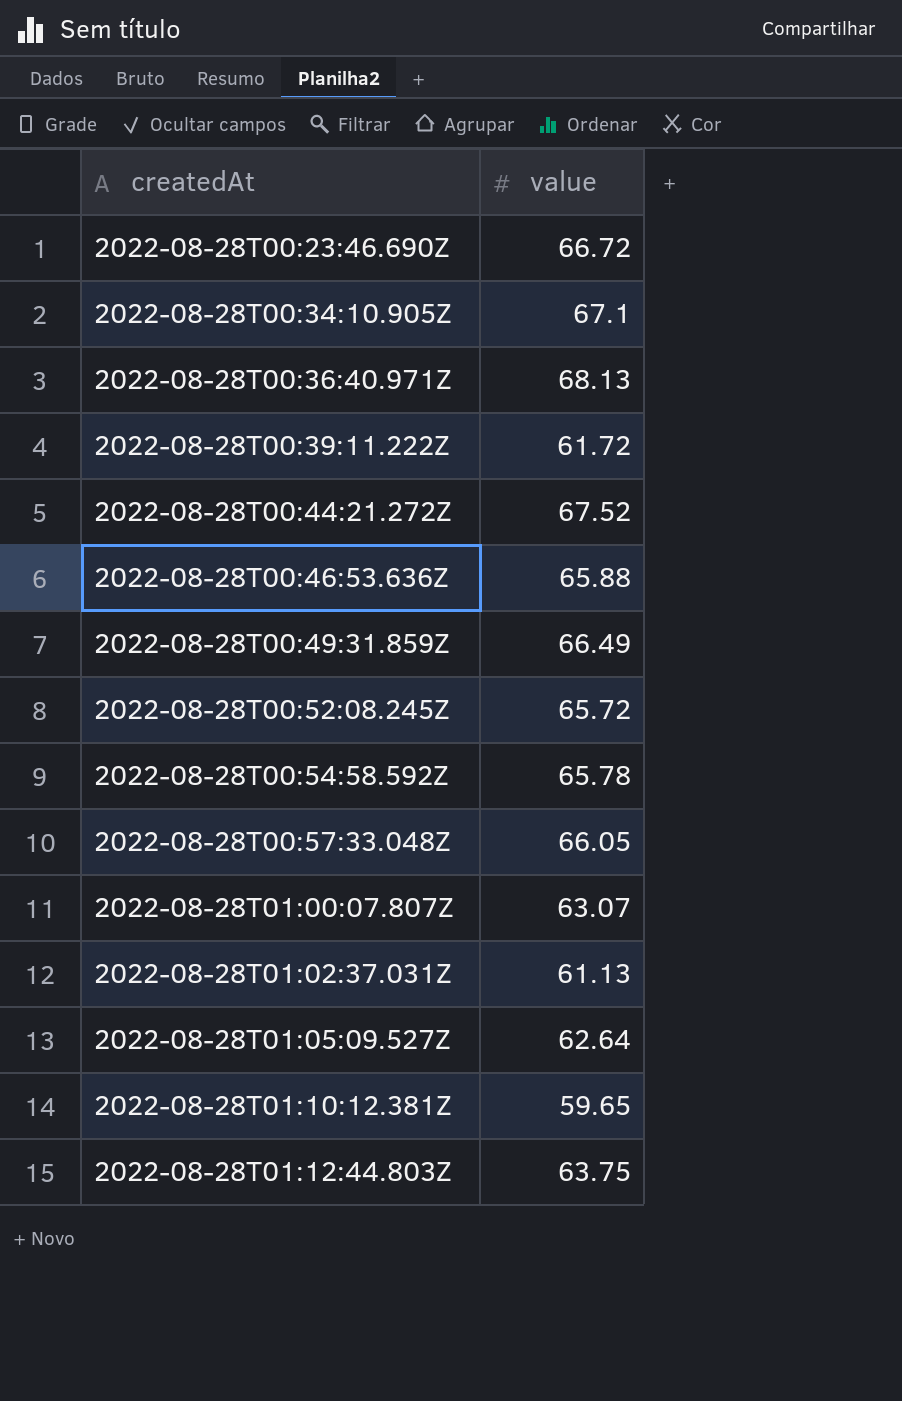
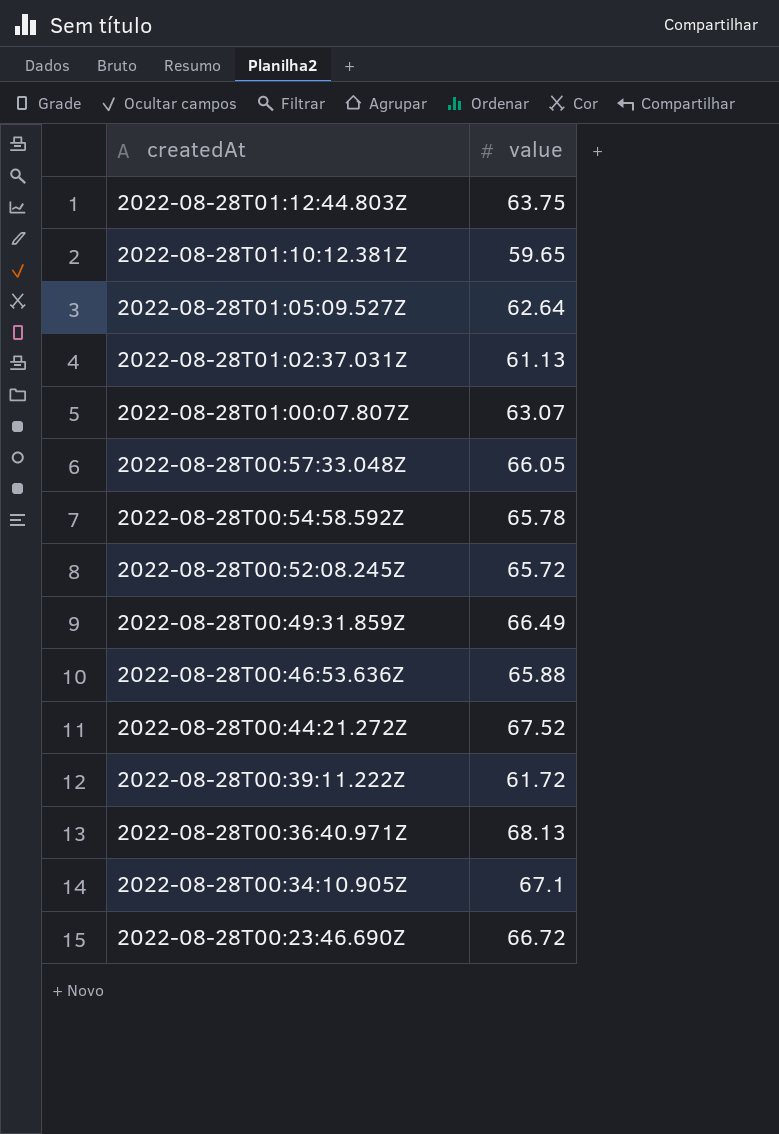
row order: createdAt ascending -> createdAt descending

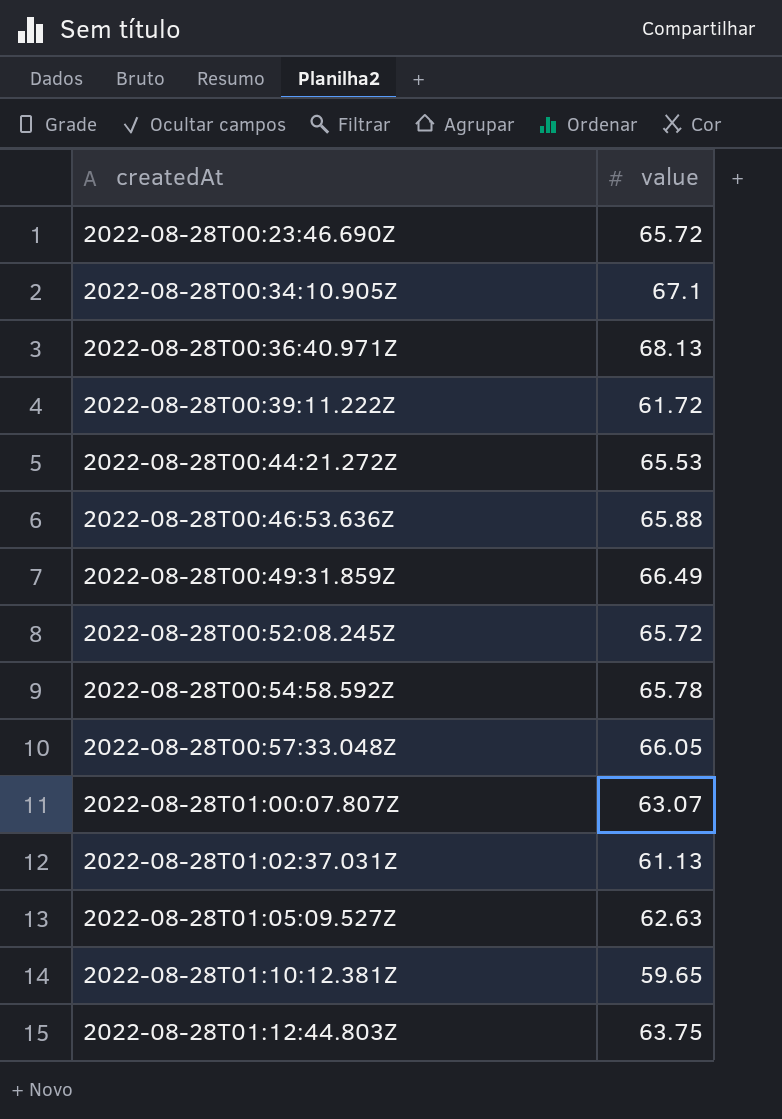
row order: createdAt descending -> createdAt ascending
2022-08-28T00:23:46.690Z | value: 66.72 -> 65.72
2022-08-28T00:44:21.272Z | value: 67.52 -> 65.53
2022-08-28T01:05:09.527Z | value: 62.64 -> 62.63

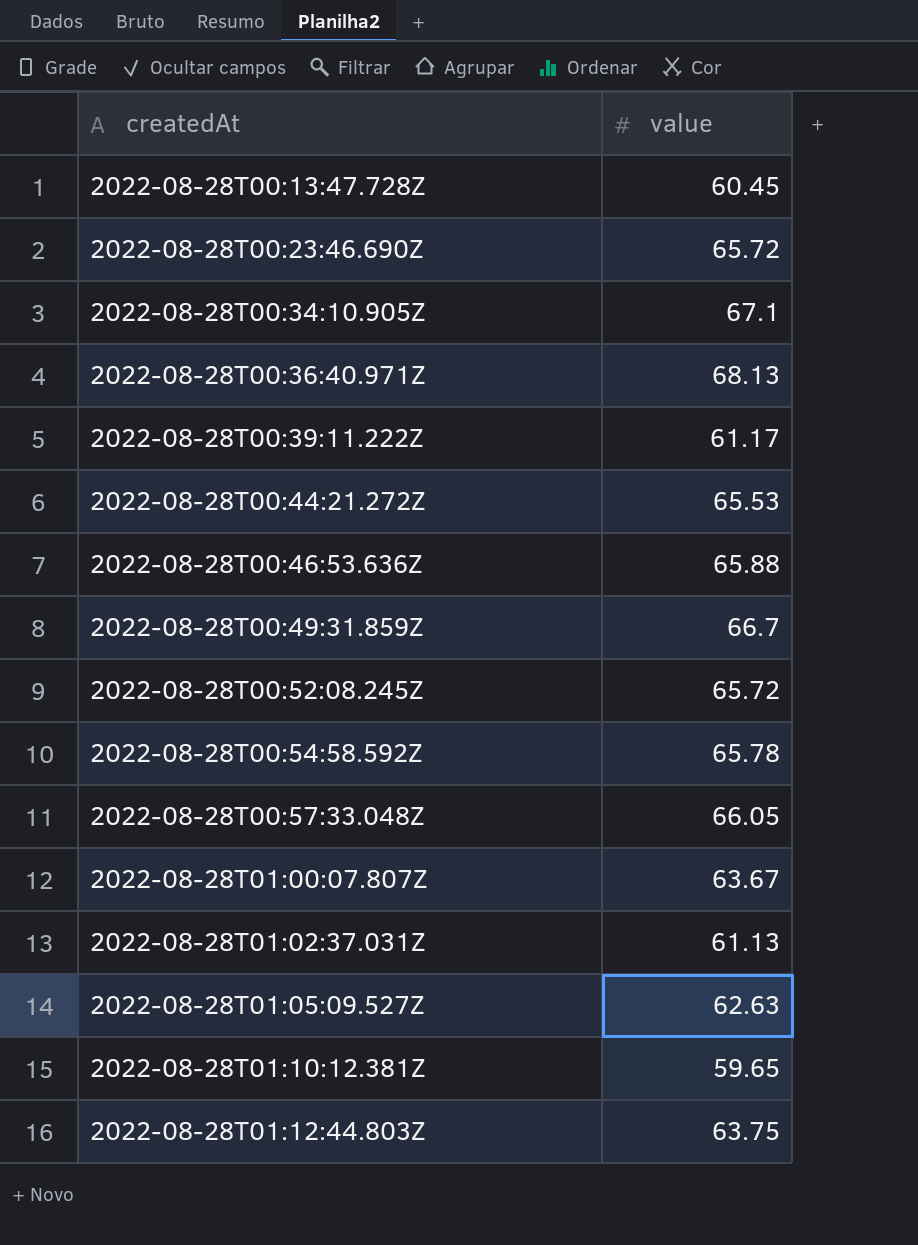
row 2022-08-28T00:13:47.728Z: none -> 60.45
2022-08-28T00:39:11.222Z | value: 61.72 -> 61.17
2022-08-28T00:49:31.859Z | value: 66.49 -> 66.7
2022-08-28T01:00:07.807Z | value: 63.07 -> 63.67

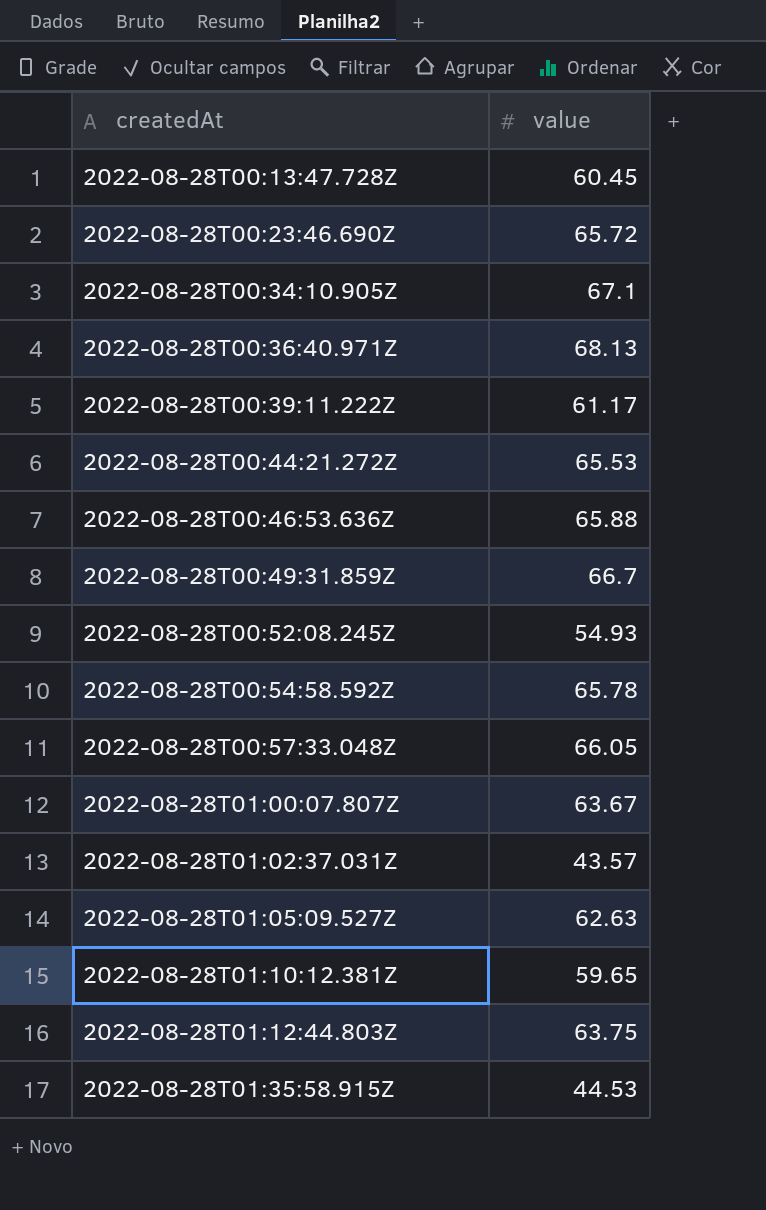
2022-08-28T00:52:08.245Z | value: 65.72 -> 54.93
2022-08-28T01:02:37.031Z | value: 61.13 -> 43.57
row 2022-08-28T01:35:58.915Z: none -> 44.53

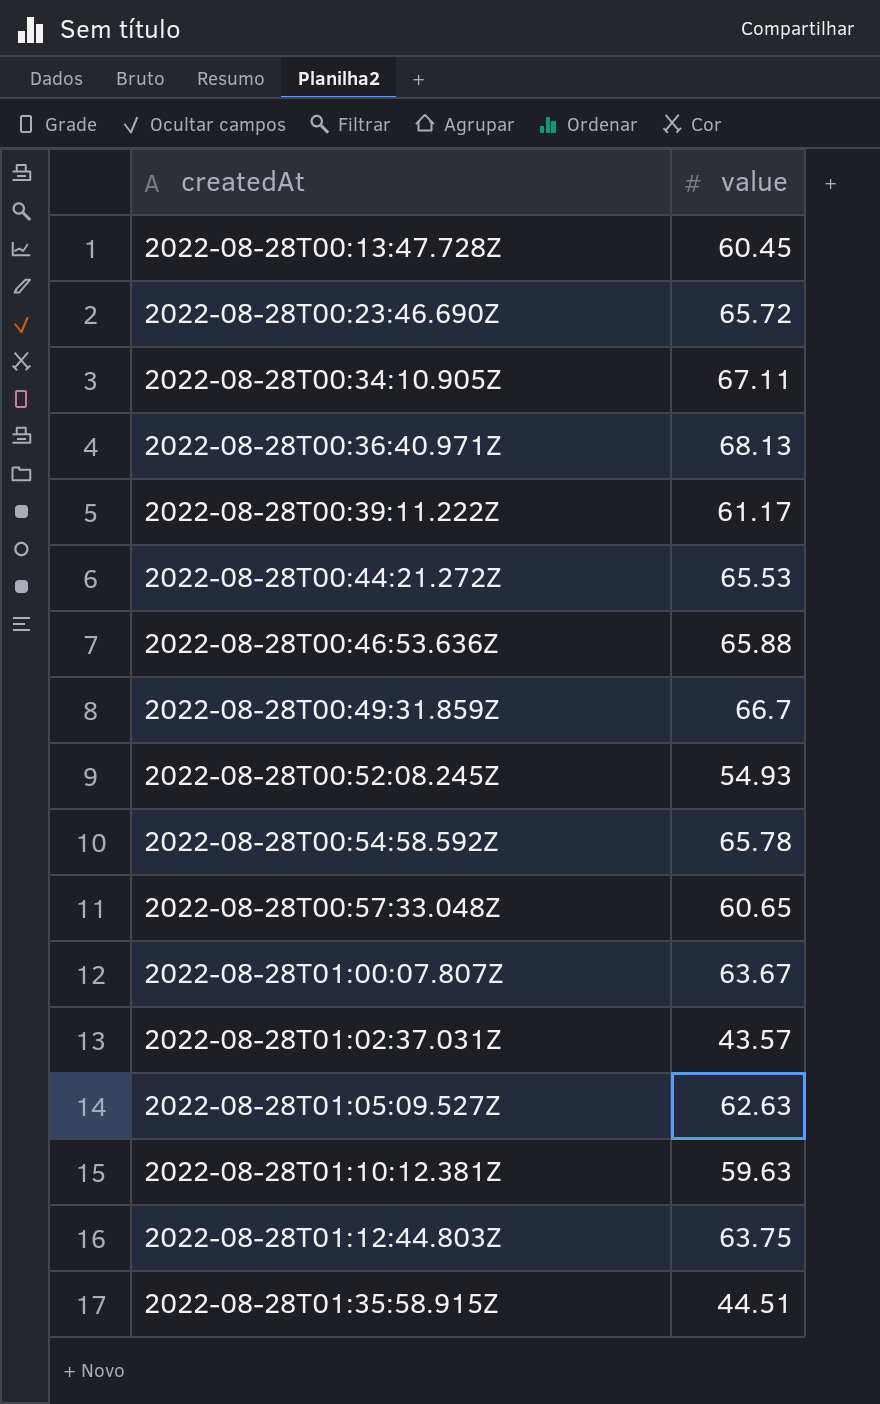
2022-08-28T00:34:10.905Z | value: 67.1 -> 67.11
2022-08-28T00:57:33.048Z | value: 66.05 -> 60.65
2022-08-28T01:10:12.381Z | value: 59.65 -> 59.63
2022-08-28T01:35:58.915Z | value: 44.53 -> 44.51

